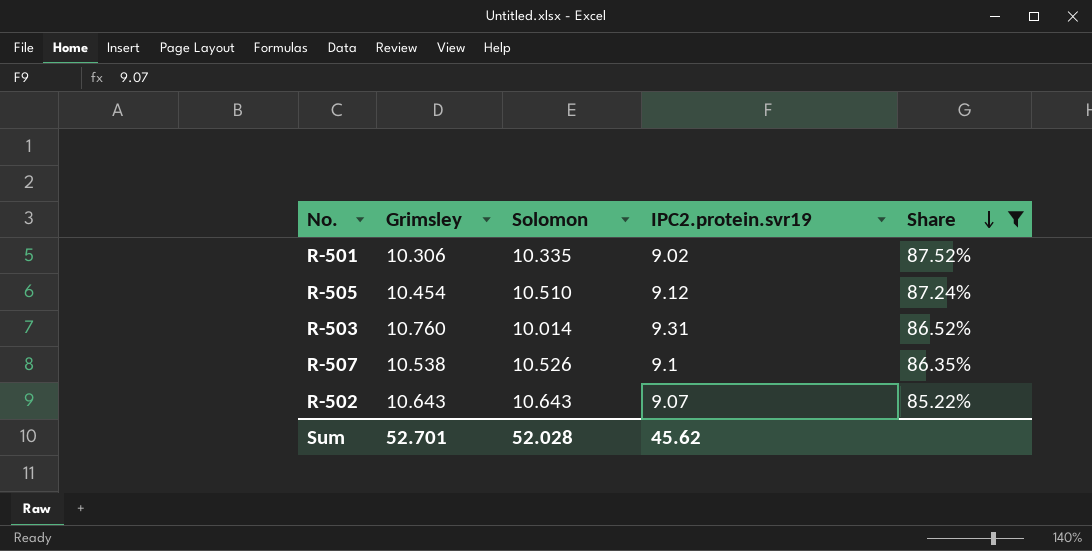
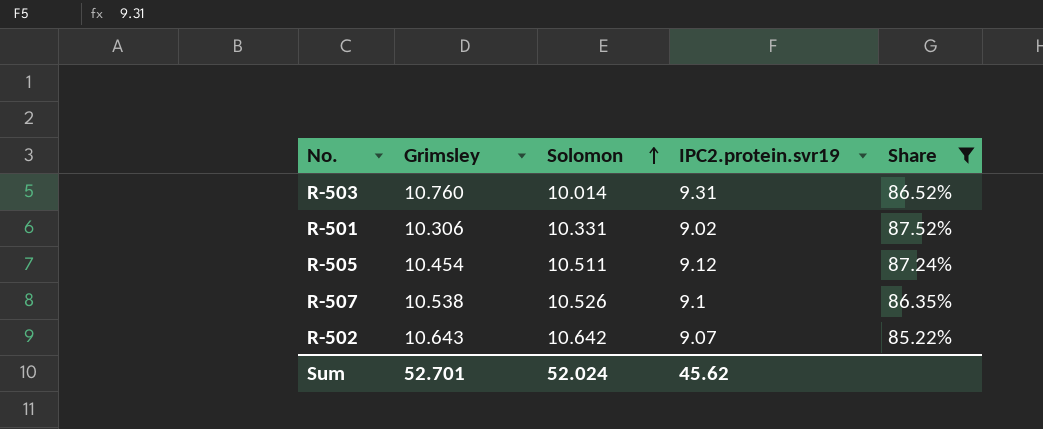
row order: Share descending -> Solomon ascending
R-501 | Solomon: 10.335 -> 10.331
R-505 | Solomon: 10.510 -> 10.511
R-502 | Solomon: 10.643 -> 10.642
Sum | Solomon: 52.028 -> 52.024

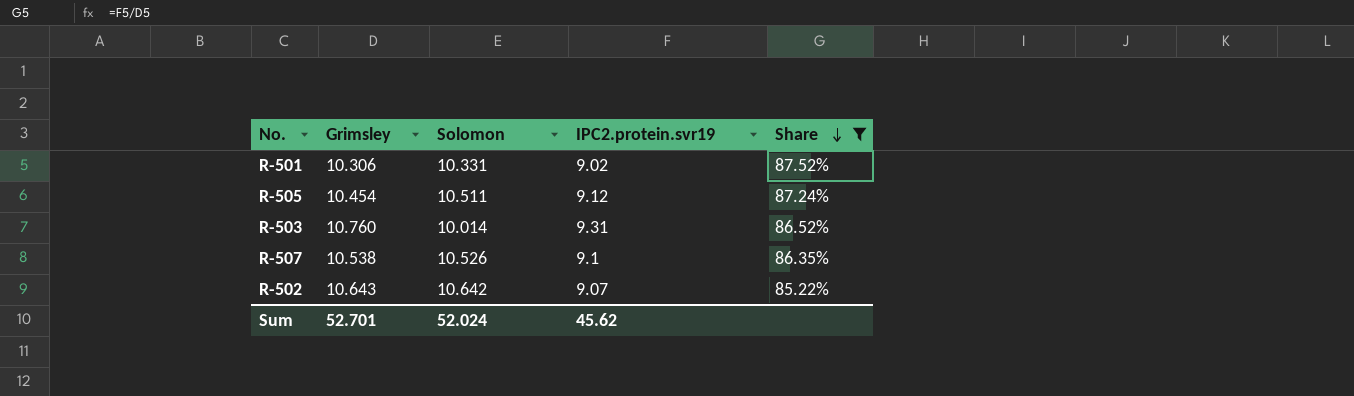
row order: Solomon ascending -> Share descending

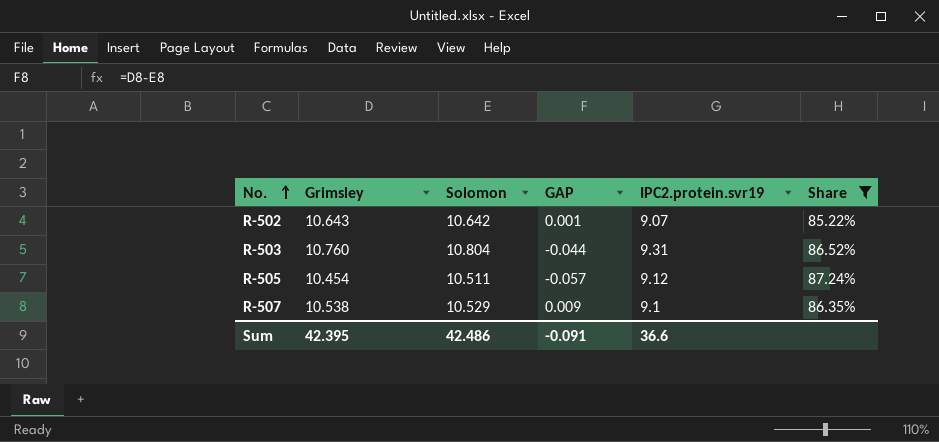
row order: Share descending -> No. ascending
column GAP | formula: none -> [Grimsley] - [Solomon]
row R-501: 10.306 | 10.331 | 9.02 | 87.52% -> none
R-503 | Solomon: 10.014 -> 10.804
R-507 | Solomon: 10.526 -> 10.529
Sum | Grimsley: 52.701 -> 42.395
Sum | Solomon: 52.024 -> 42.486
Sum | IPC2.protein.svr19: 45.62 -> 36.6

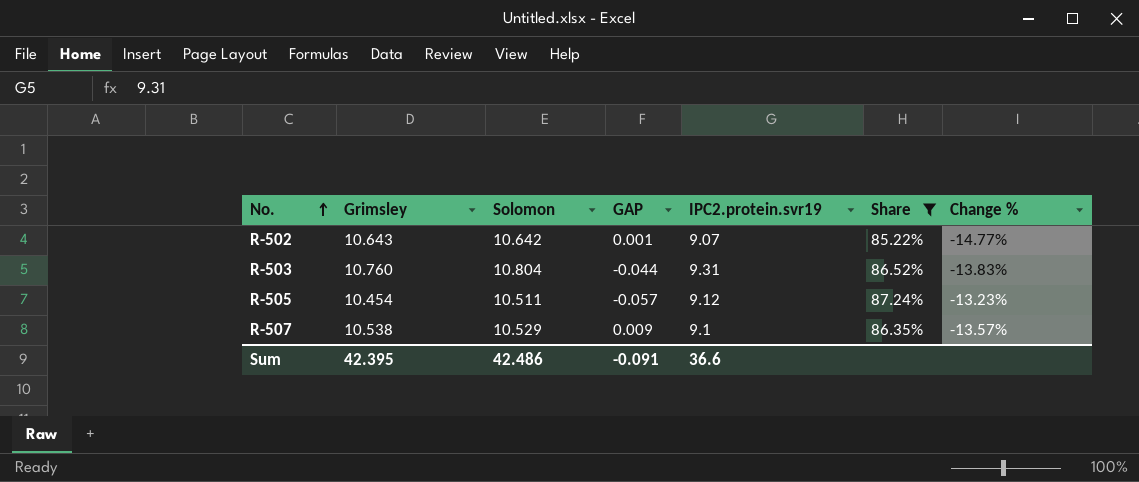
column Change % | formula: none -> ([IPC2.protein.svr19] - [Solomon]) / [Solomon]

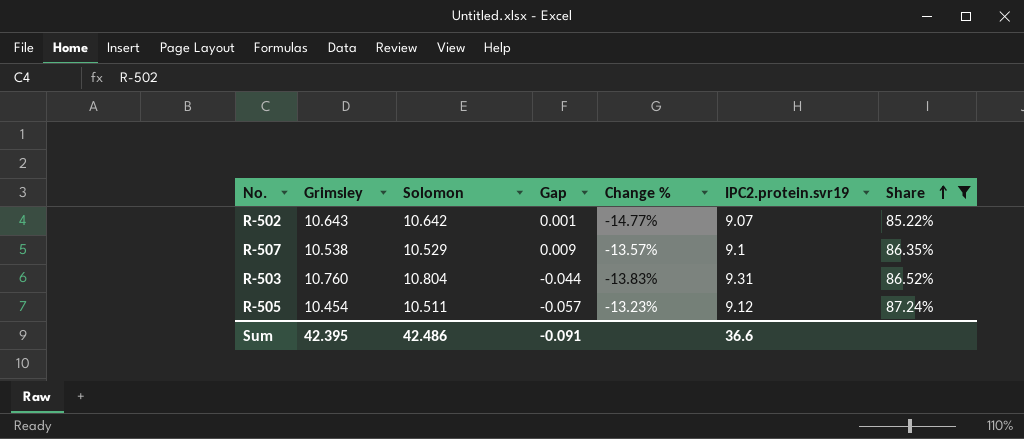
row order: No. ascending -> Share ascending
column name: GAP -> Gap
column Change % | position: 7 -> 5

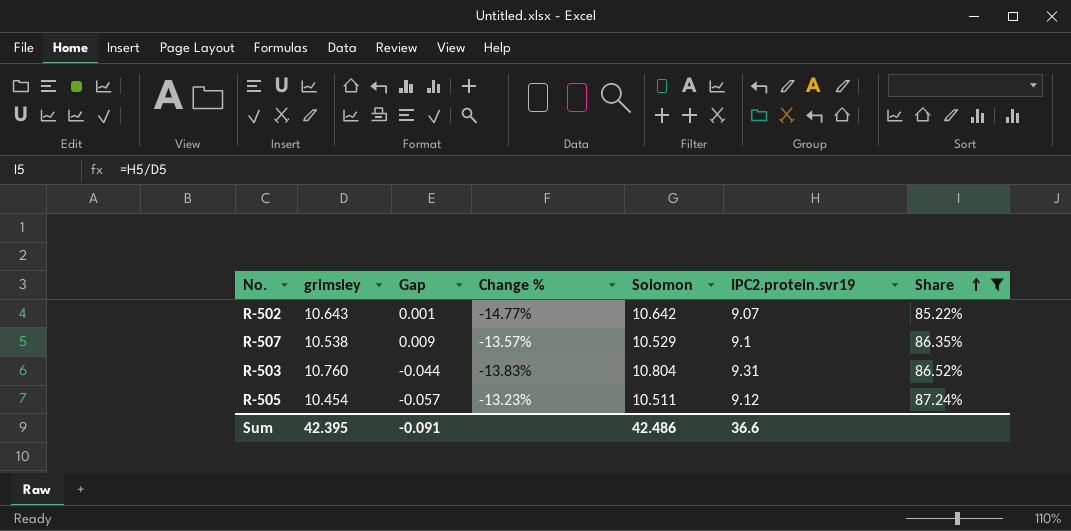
column name: Grimsley -> grimsley
column Solomon | position: 3 -> 5

